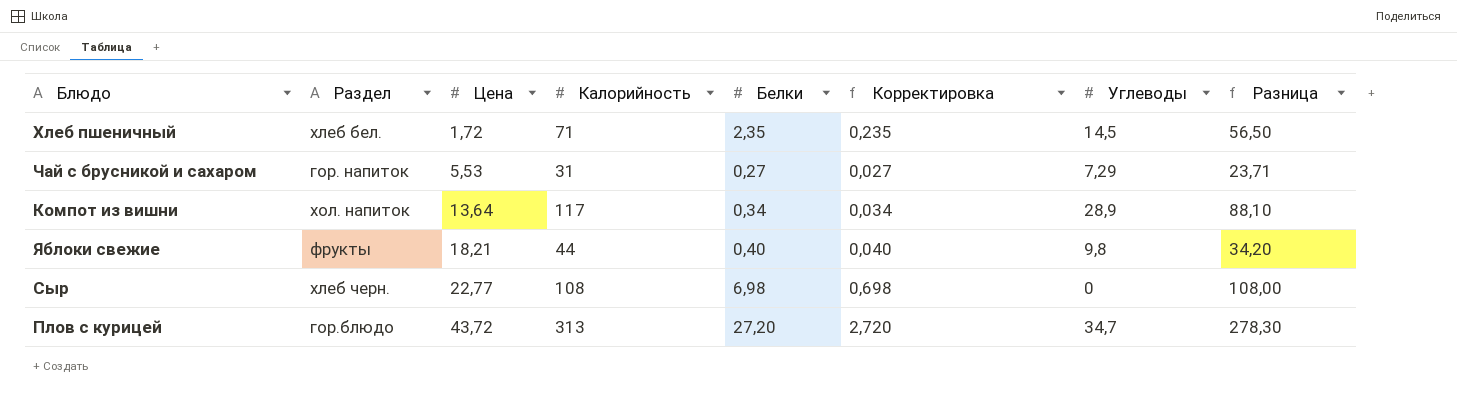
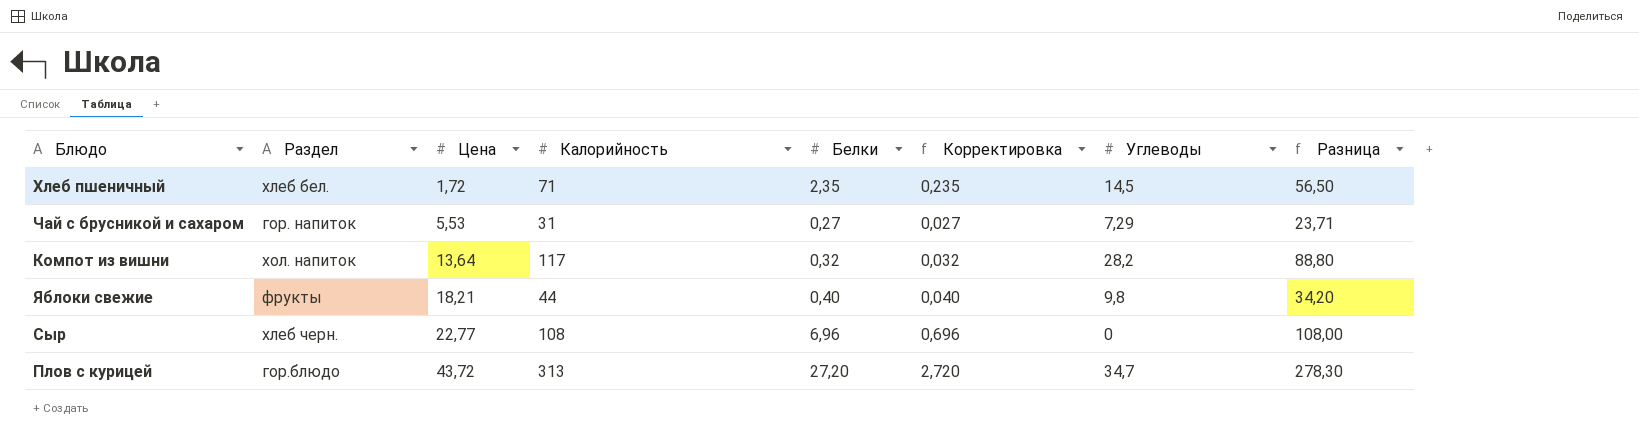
Компот из вишни | Белки: 0,34 -> 0,32
Компот из вишни | Корректировка: 0,034 -> 0,032
Компот из вишни | Углеводы: 28,9 -> 28,2
Компот из вишни | Разница: 88,10 -> 88,80
Сыр | Белки: 6,98 -> 6,96
Сыр | Корректировка: 0,698 -> 0,696

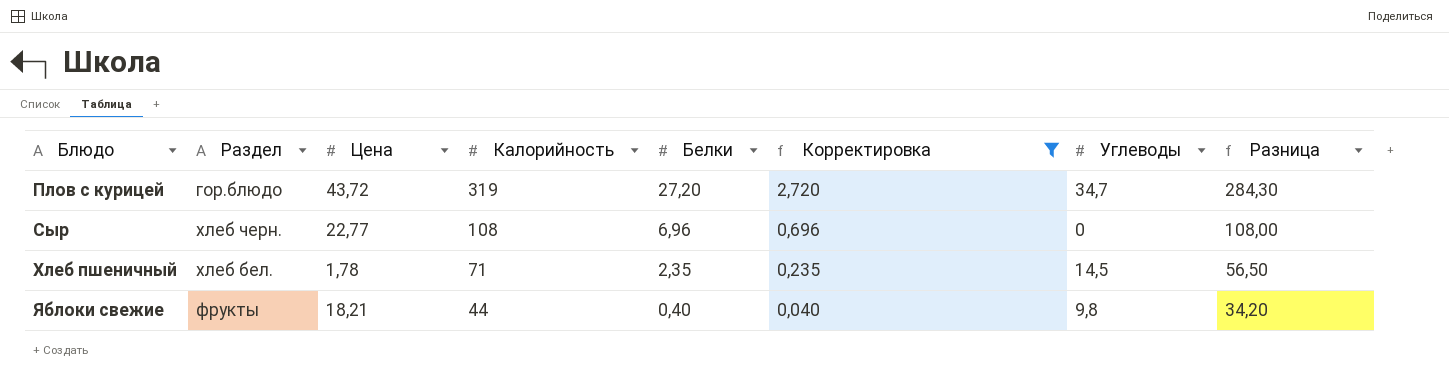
filter: none -> Корректировка >= 0,040
row order: Цена ascending -> Блюдо ascending
Плов с курицей | Калорийность: 313 -> 319
Плов с курицей | Разница: 278,30 -> 284,30
Хлеб пшеничный | Цена: 1,72 -> 1,78

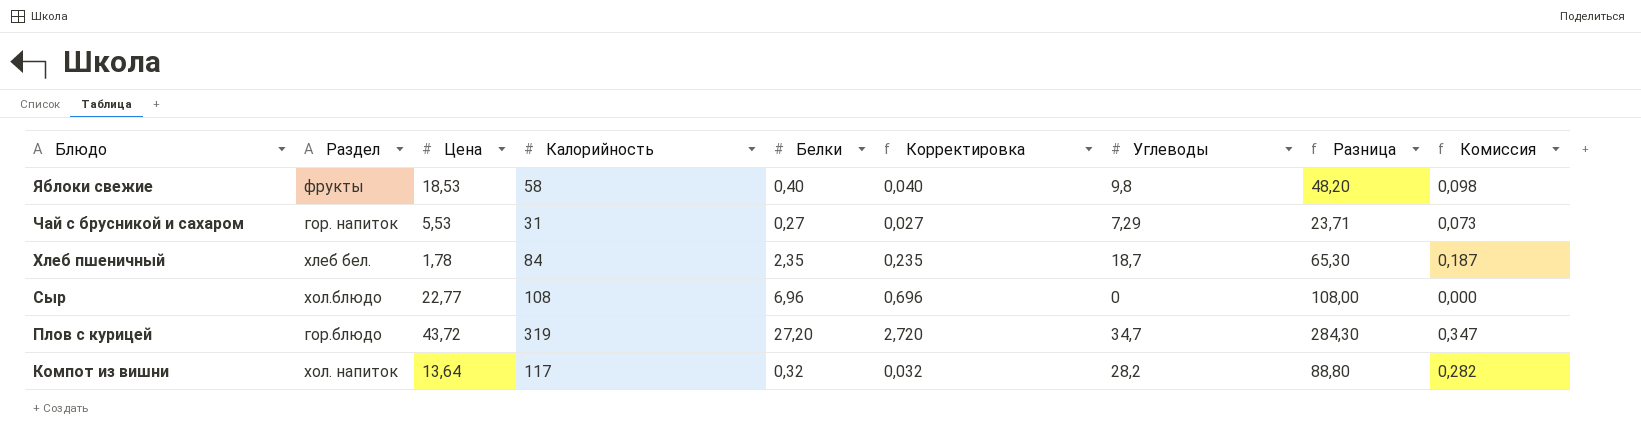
filter: Корректировка >= 0,040 -> none
row order: Блюдо ascending -> Блюдо descending
column Комиссия | formula: none -> [Углеводы] * 0,01
Яблоки свежие | Цена: 18,21 -> 18,53
Яблоки свежие | Калорийность: 44 -> 58
Яблоки свежие | Разница: 34,20 -> 48,20
Хлеб пшеничный | Калорийность: 71 -> 84
Хлеб пшеничный | Углеводы: 14,5 -> 18,7
Хлеб пшеничный | Разница: 56,50 -> 65,30
Сыр | Раздел: хлеб черн. -> хол.блюдо

